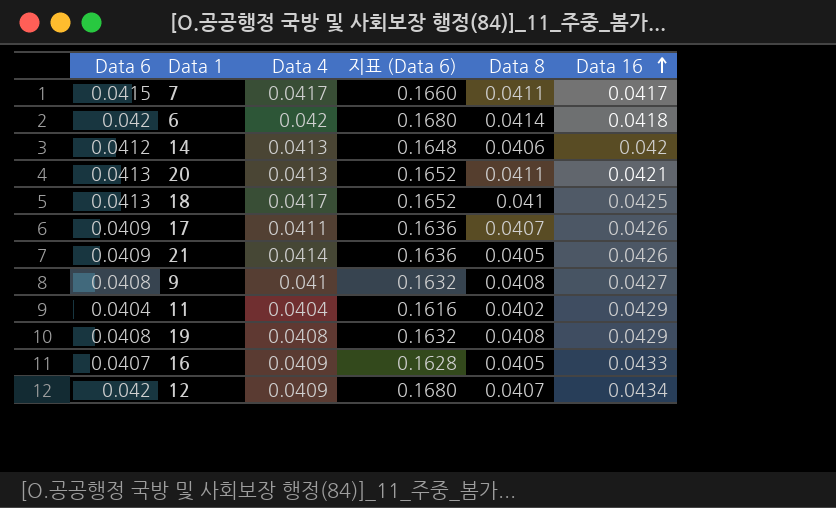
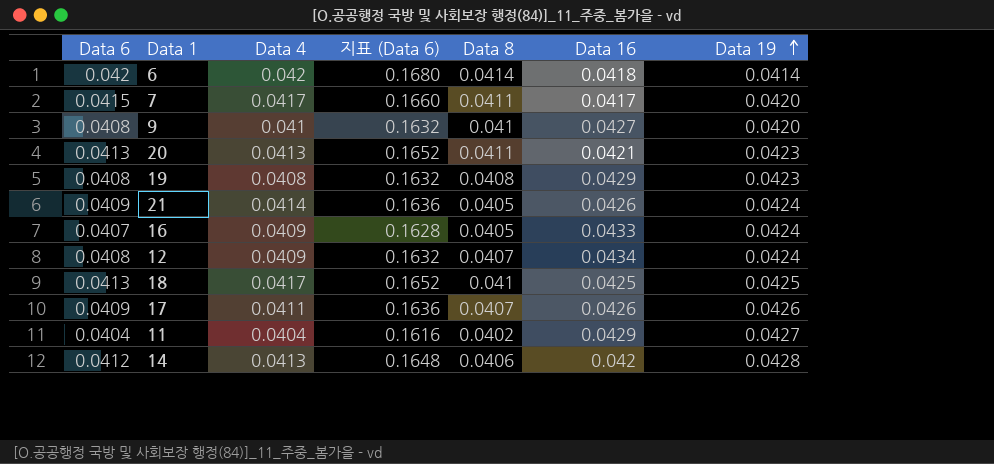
row order: Data 16 ascending -> Data 19 ascending
column Data 19 | position: none -> 7
9 | Data 8: 0.0408 -> 0.041
12 | Data 6: 0.042 -> 0.0408
12 | 지표 (Data 6): 0.1680 -> 0.1632

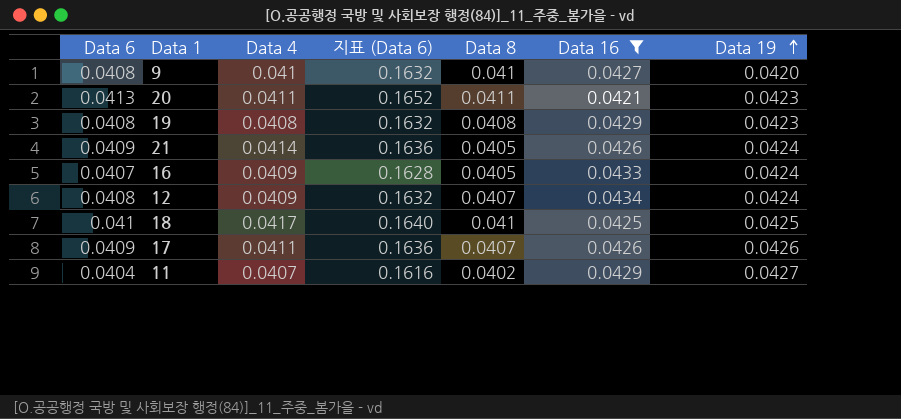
filter: none -> Data 16 >= 0.0421
20 | Data 4: 0.0413 -> 0.0411
18 | Data 6: 0.0413 -> 0.041
18 | 지표 (Data 6): 0.1652 -> 0.1640
11 | Data 4: 0.0404 -> 0.0407

